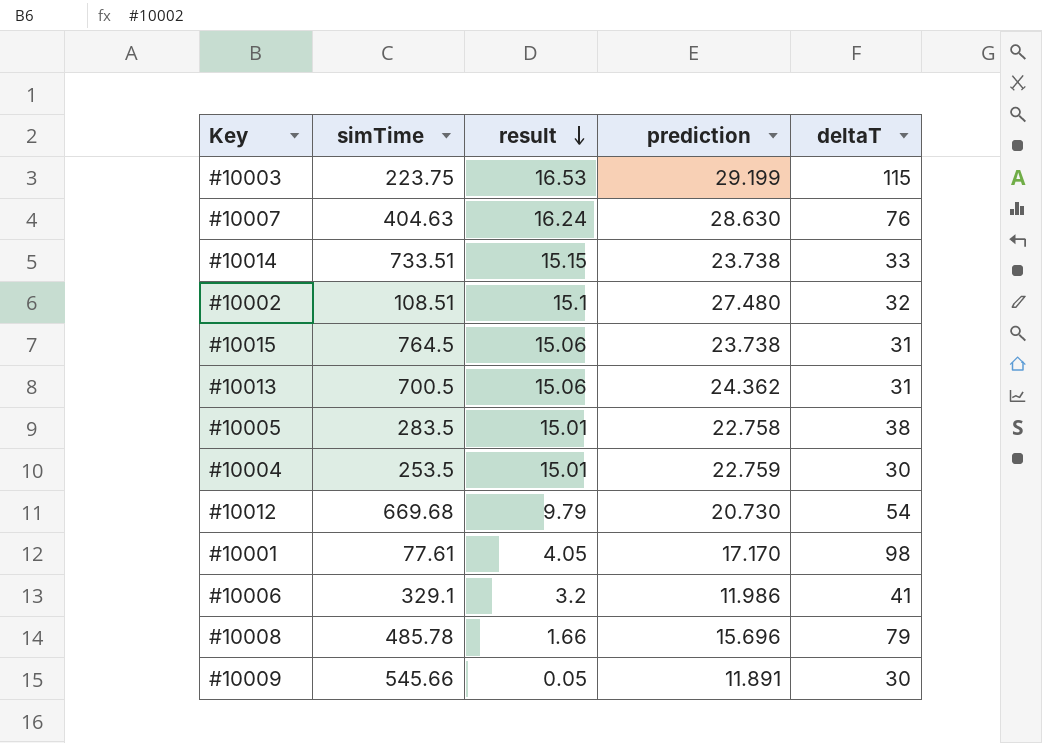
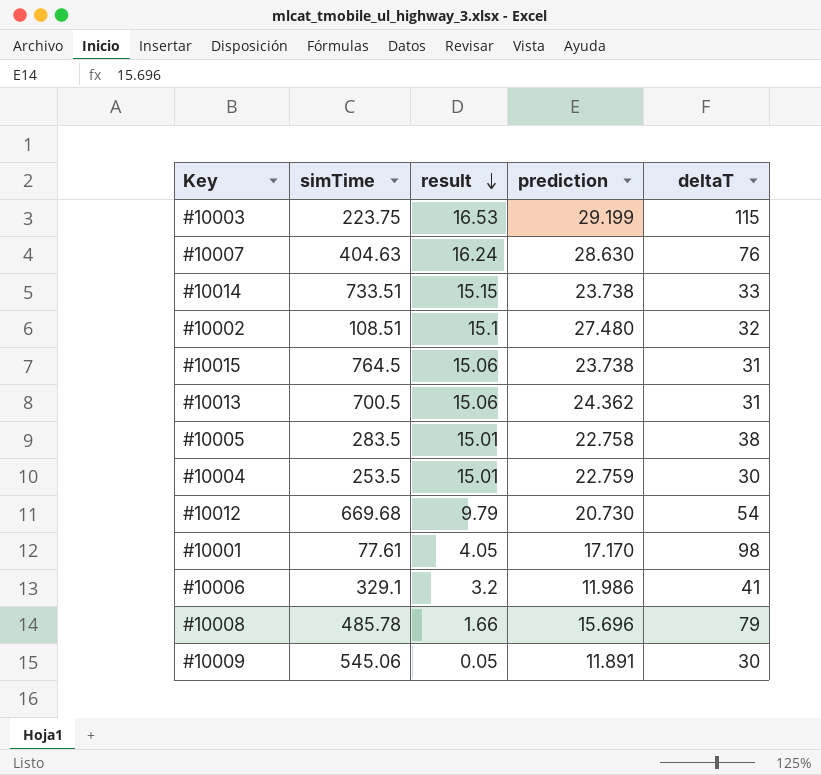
#10009 | simTime: 545.66 -> 545.06

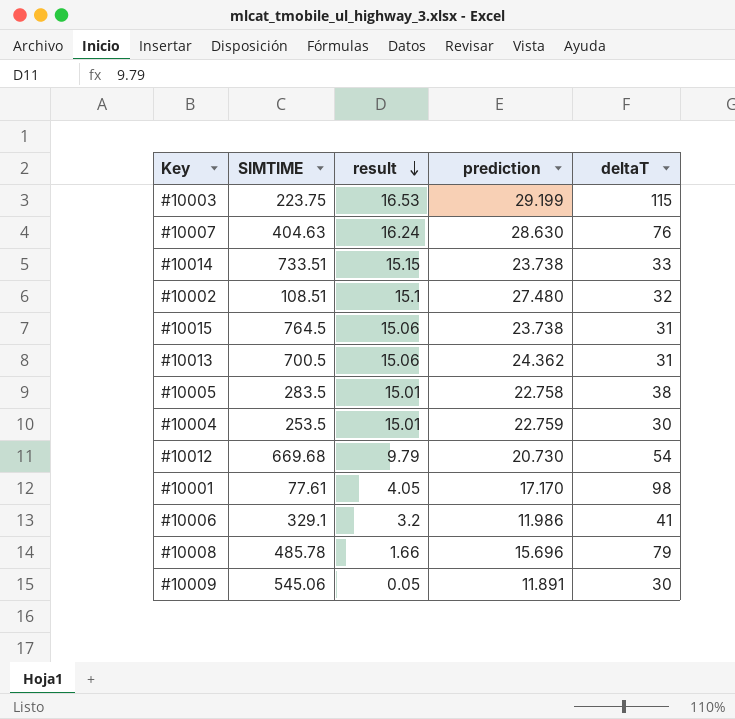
column name: simTime -> SIMTIME

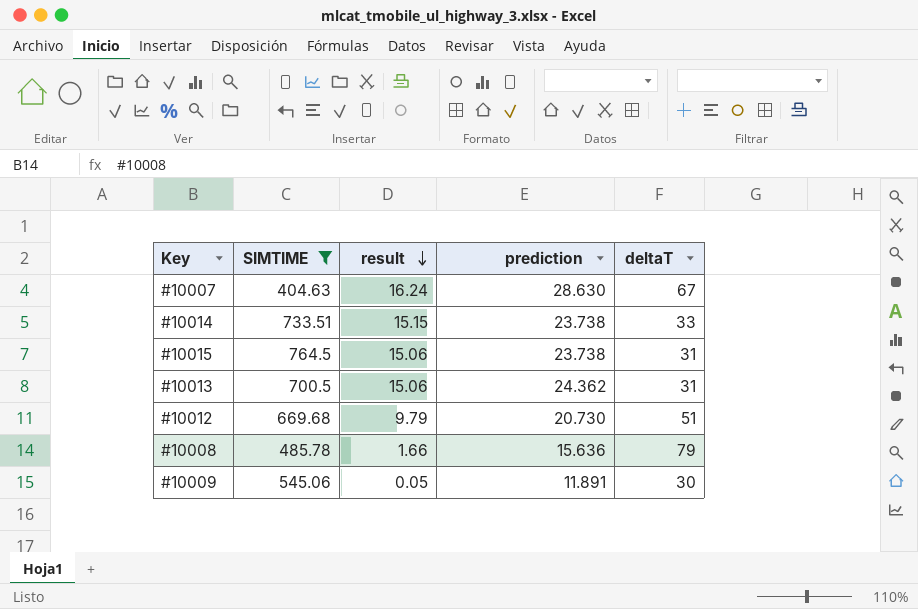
filter: none -> SIMTIME >= 404.63
#10007 | deltaT: 76 -> 67
#10012 | deltaT: 54 -> 51
#10008 | prediction: 15.696 -> 15.636

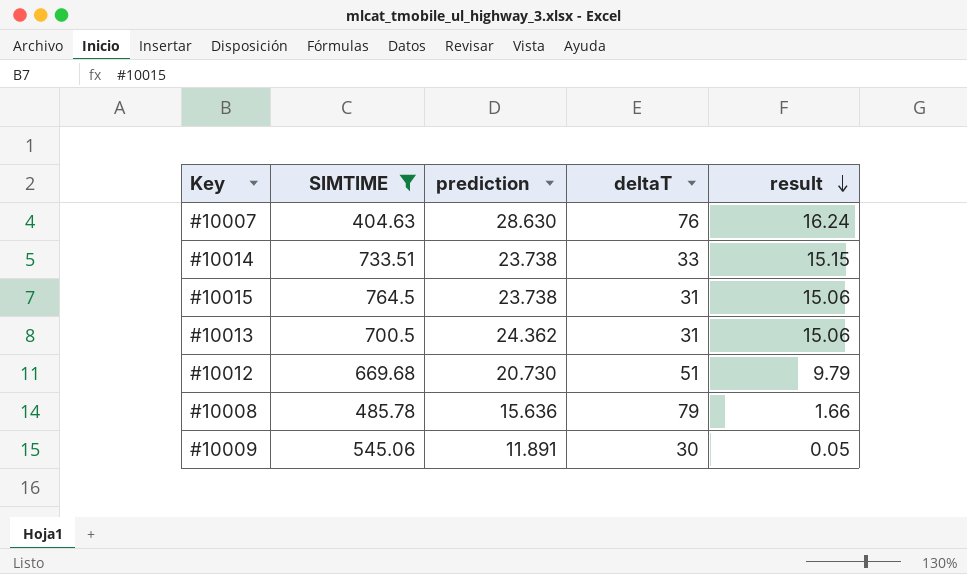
column result | position: 3 -> 5
#10007 | deltaT: 67 -> 76

